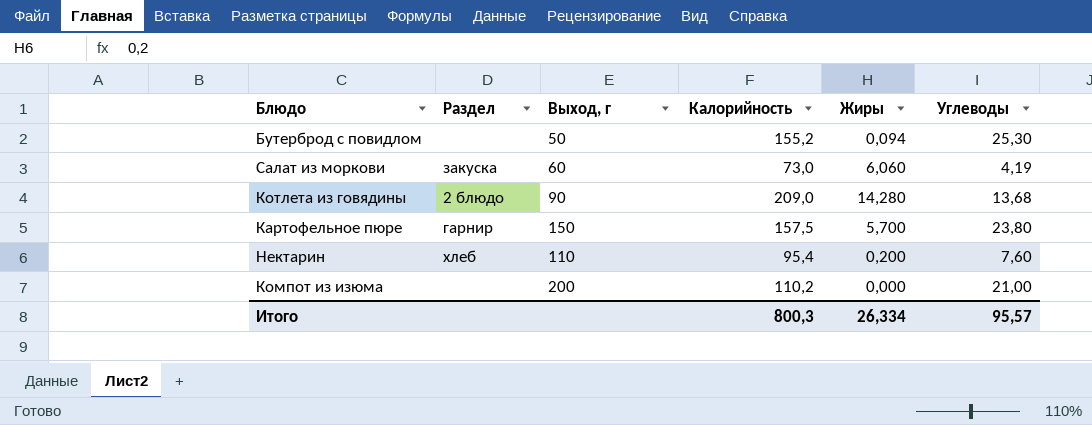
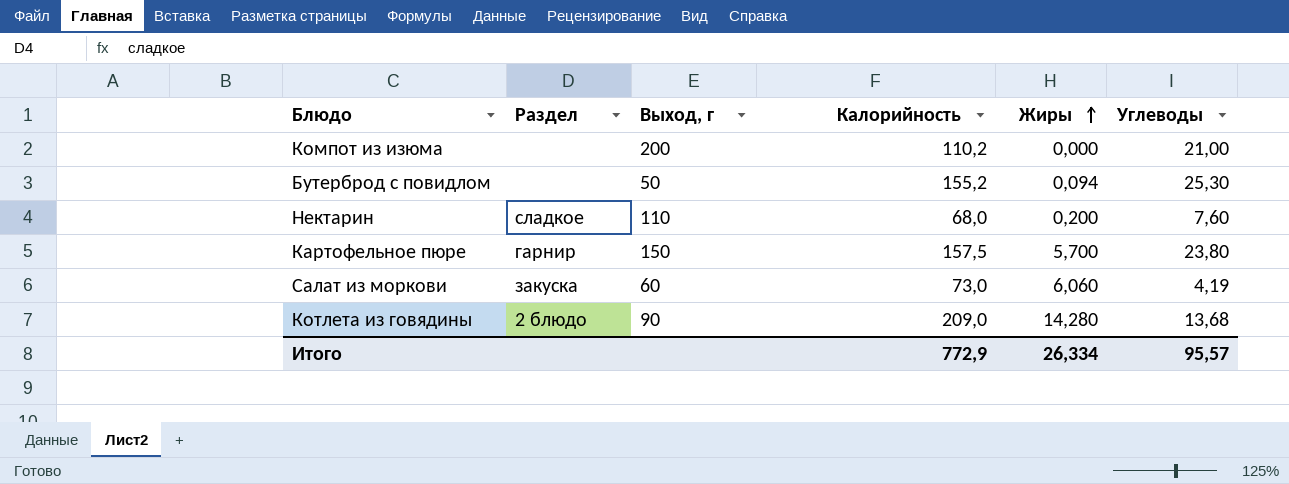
row order: none -> Жиры ascending
Нектарин | Раздел: хлеб -> сладкое
Нектарин | Калорийность: 95,4 -> 68,0
Итого | Калорийность: 800,3 -> 772,9

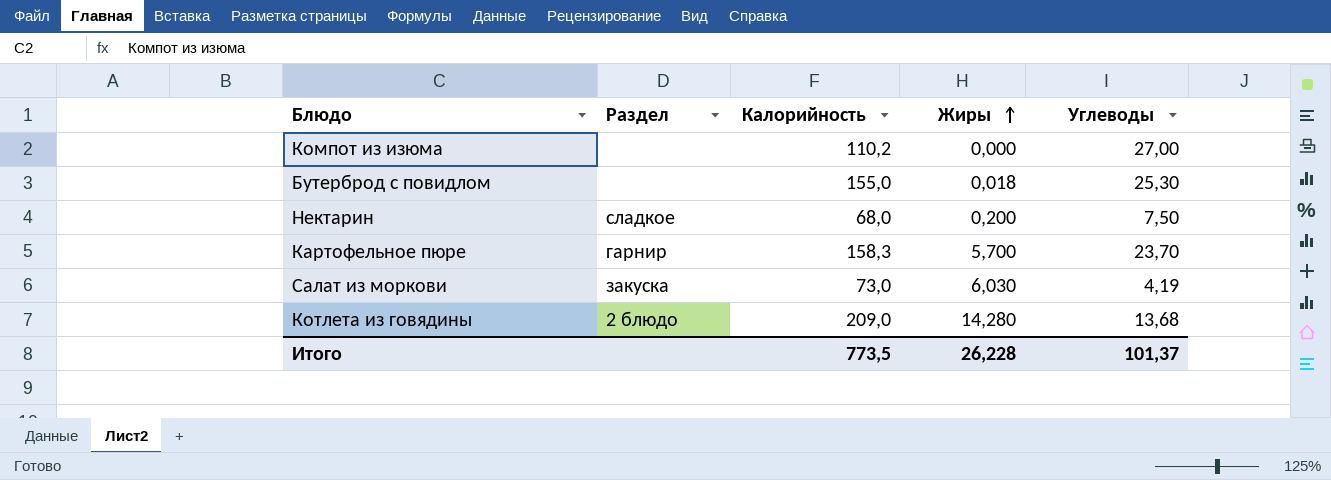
column Выход, г | position: 3 -> none
Компот из изюма | Углеводы: 21,00 -> 27,00
Бутерброд с повидлом | Калорийность: 155,2 -> 155,0
Бутерброд с повидлом | Жиры: 0,094 -> 0,018
Нектарин | Углеводы: 7,60 -> 7,50
Картофельное пюре | Калорийность: 157,5 -> 158,3
Картофельное пюре | Углеводы: 23,80 -> 23,70
Салат из моркови | Жиры: 6,060 -> 6,030
Итого | Калорийность: 772,9 -> 773,5
Итого | Жиры: 26,334 -> 26,228
Итого | Углеводы: 95,57 -> 101,37

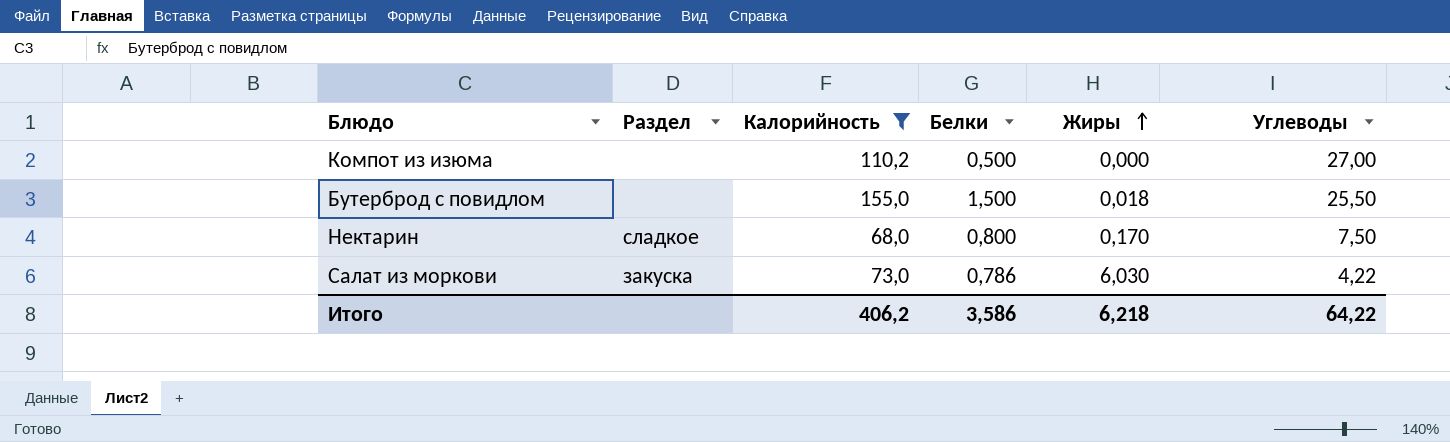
filter: none -> Калорийность <= 155,0
column Белки | position: none -> 4
Бутерброд с повидлом | Углеводы: 25,30 -> 25,50
Нектарин | Жиры: 0,200 -> 0,170
Салат из моркови | Углеводы: 4,19 -> 4,22
Итого | Калорийность: 773,5 -> 406,2
Итого | Жиры: 26,228 -> 6,218
Итого | Углеводы: 101,37 -> 64,22

